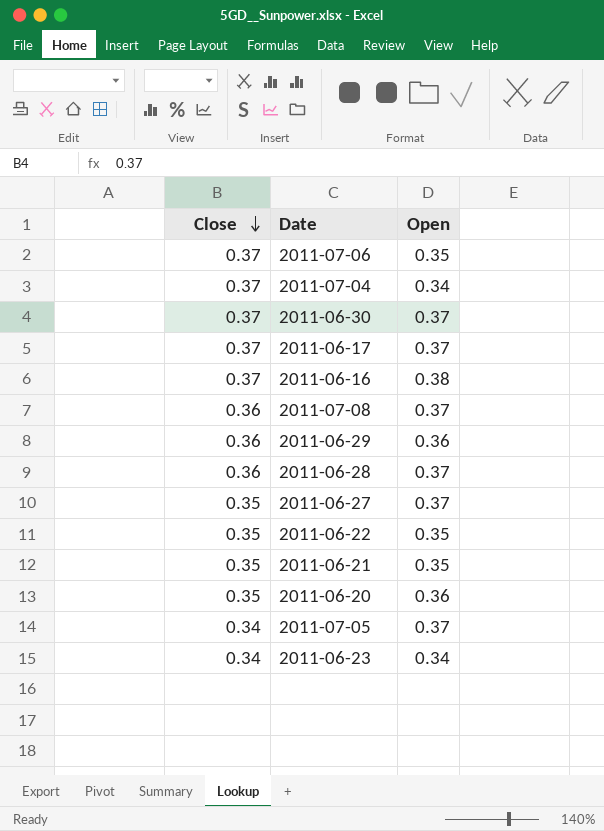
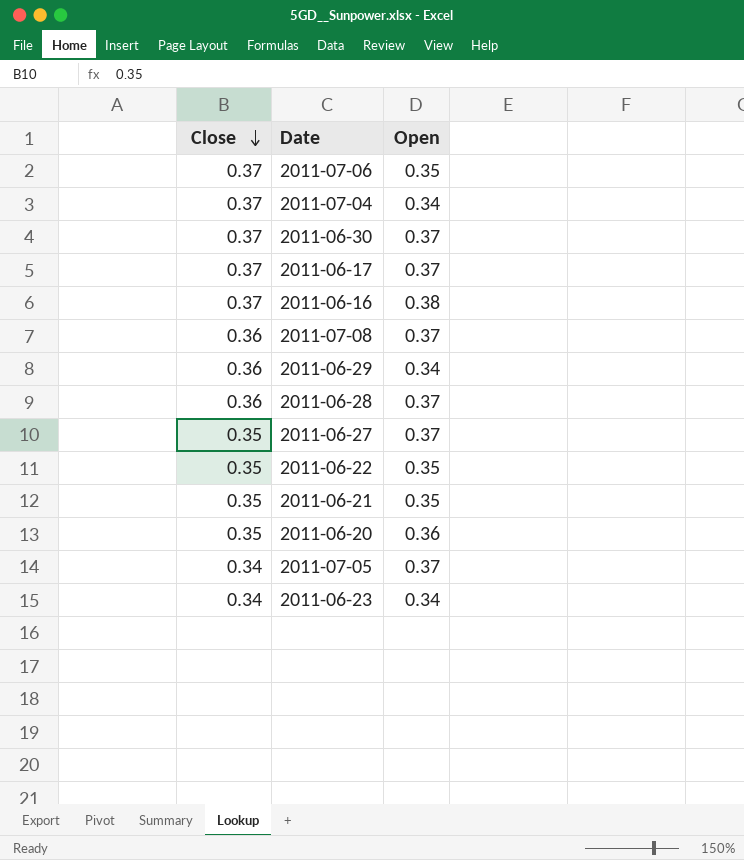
2011-06-29 | Open: 0.36 -> 0.34

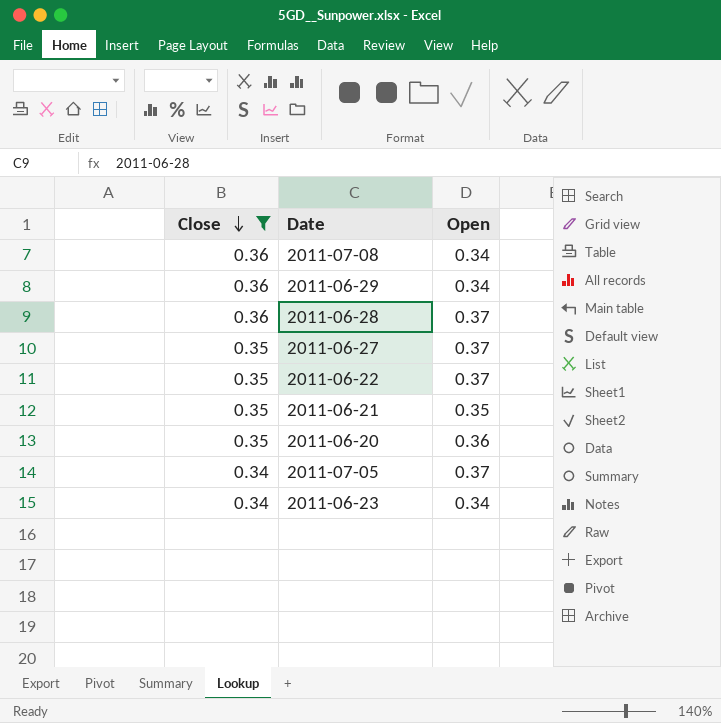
filter: none -> Close != 0.37
2011-07-08 | Open: 0.37 -> 0.34
2011-06-22 | Open: 0.35 -> 0.37

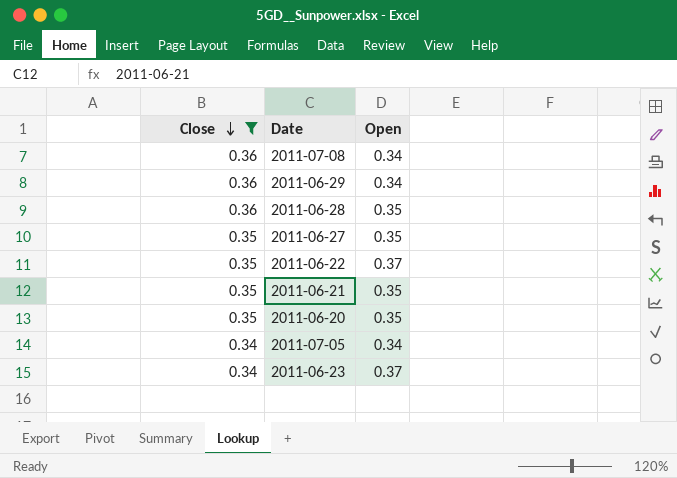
2011-06-28 | Open: 0.37 -> 0.35
2011-06-27 | Open: 0.37 -> 0.35
2011-06-20 | Open: 0.36 -> 0.35
2011-07-05 | Open: 0.37 -> 0.34
2011-06-23 | Open: 0.34 -> 0.37

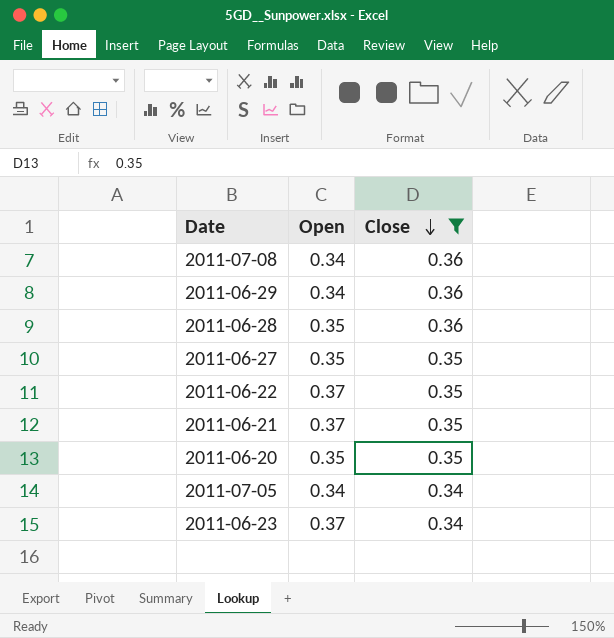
column Close | position: 1 -> 3
2011-06-21 | Open: 0.35 -> 0.37

